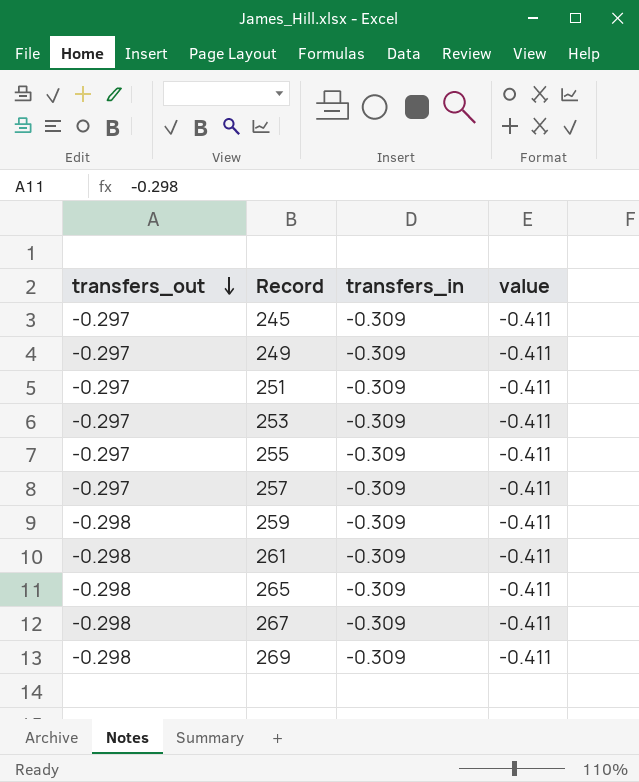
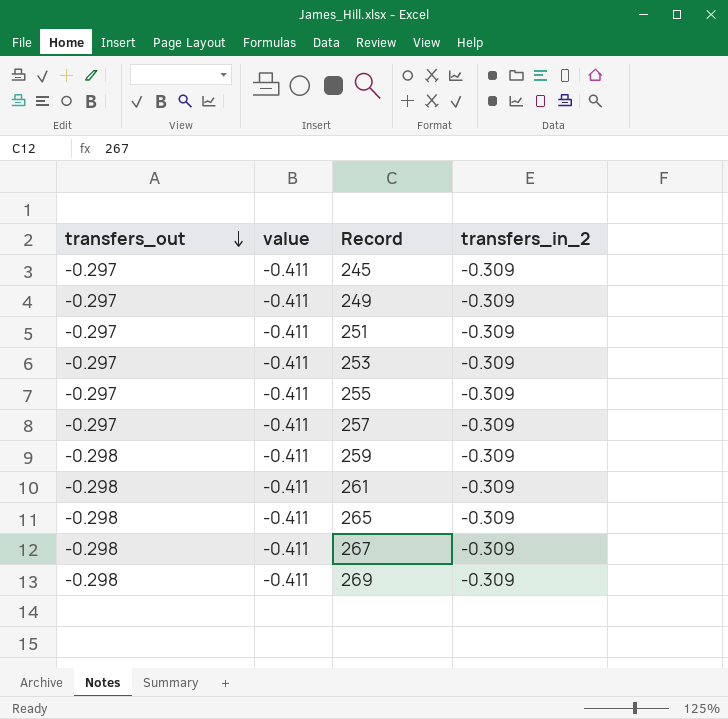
column value | position: 4 -> 2
column name: transfers_in -> transfers_in_2

